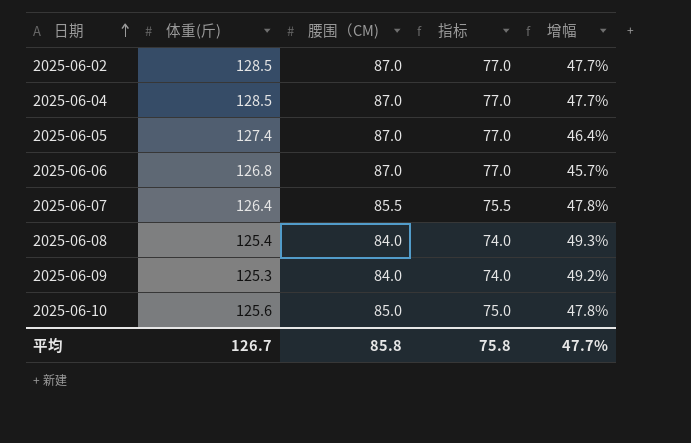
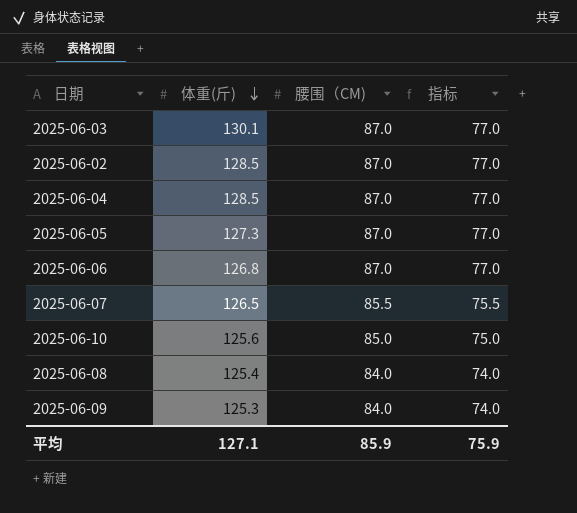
row order: 日期 ascending -> 体重(斤) descending
column 增幅 | formula: ([体重(斤)] - [腰围（CM)]) / [腰围（CM)] -> none
row 2025-06-03: none -> 130.1 | 87.0 | 77.0
2025-06-05 | 体重(斤): 127.4 -> 127.3
2025-06-07 | 体重(斤): 126.4 -> 126.5
平均 | 体重(斤): 126.7 -> 127.1
平均 | 腰围（CM): 85.8 -> 85.9
平均 | 指标: 75.8 -> 75.9

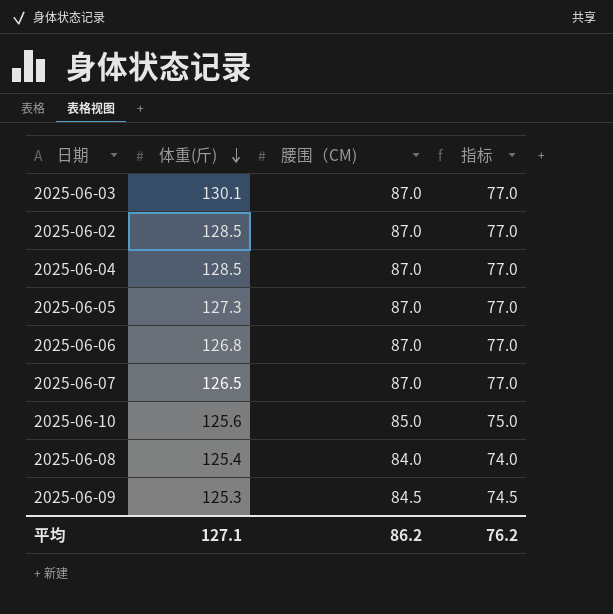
2025-06-07 | 腰围（CM): 85.5 -> 87.0
2025-06-07 | 指标: 75.5 -> 77.0
2025-06-09 | 腰围（CM): 84.0 -> 84.5
2025-06-09 | 指标: 74.0 -> 74.5
平均 | 腰围（CM): 85.9 -> 86.2
平均 | 指标: 75.9 -> 76.2

